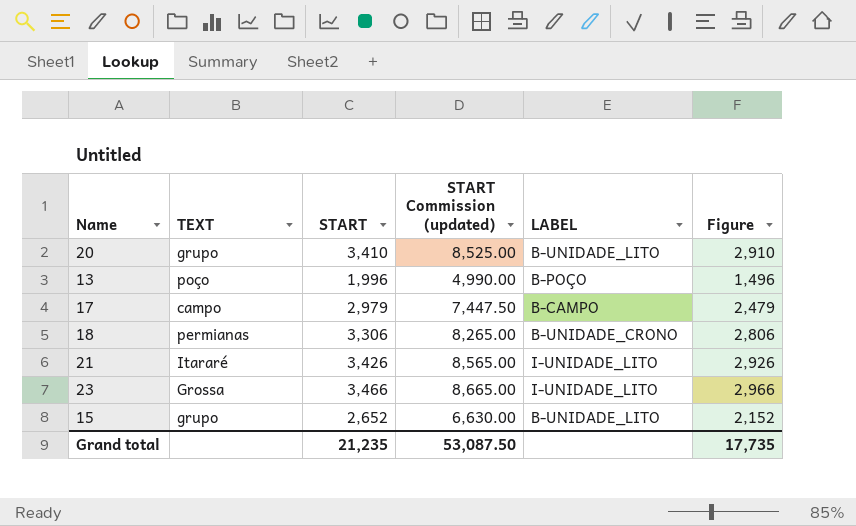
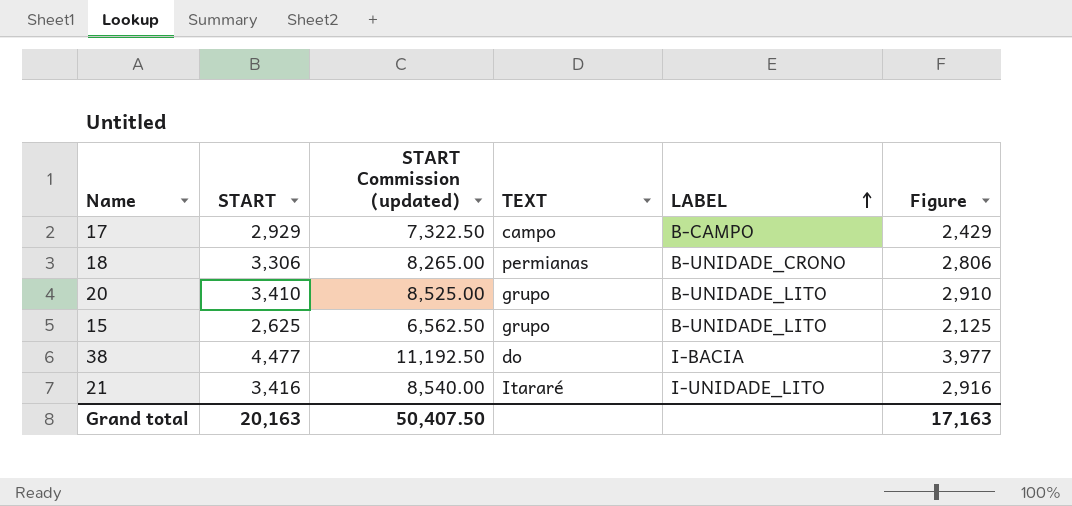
row order: none -> LABEL ascending
column TEXT | position: 2 -> 4
row 13: poço | 1,996 | 4,990.00 | B-POÇO | 1,496 -> none
row 23: Grossa | 3,466 | 8,665.00 | I-UNIDADE_LITO | 2,966 -> none
17 | START: 2,979 -> 2,929
17 | START Commission (updated): 7,447.50 -> 7,322.50
17 | Figure: 2,479 -> 2,429
15 | START: 2,652 -> 2,625
15 | START Commission (updated): 6,630.00 -> 6,562.50
15 | Figure: 2,152 -> 2,125
row 38: none -> 4,477 | 11,192.50 | do | I-BACIA | 3,977
21 | START: 3,426 -> 3,416
21 | START Commission (updated): 8,565.00 -> 8,540.00
21 | Figure: 2,926 -> 2,916
Grand total | START: 21,235 -> 20,163
Grand total | START Commission (updated): 53,087.50 -> 50,407.50
Grand total | Figure: 17,735 -> 17,163

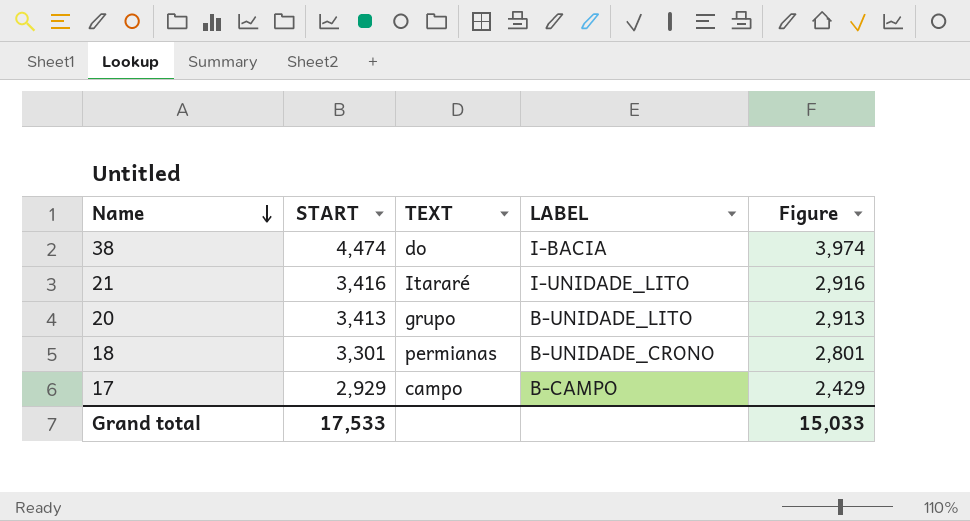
row order: LABEL ascending -> Name descending
column START Commission (updated) | formula: [START] * 2.5 -> none
row 15: 2,625 | 6,562.50 | grupo | B-UNIDADE_LITO | 2,125 -> none
38 | START: 4,477 -> 4,474
38 | Figure: 3,977 -> 3,974
20 | START: 3,410 -> 3,413
20 | Figure: 2,910 -> 2,913
18 | START: 3,306 -> 3,301
18 | Figure: 2,806 -> 2,801
Grand total | START: 20,163 -> 17,533
Grand total | Figure: 17,163 -> 15,033

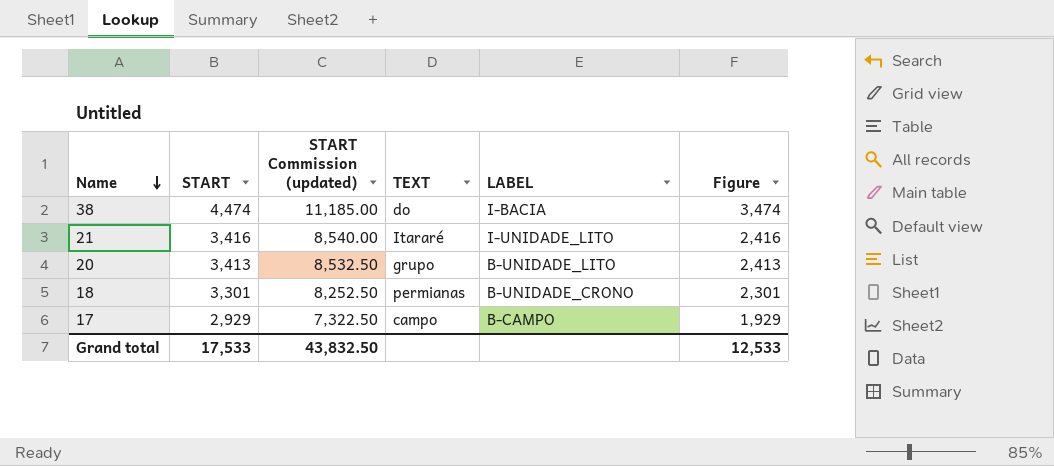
column START Commission (updated) | formula: none -> [START] * 2.5
column Figure | formula: [START] - 500 -> [START] - 1000
Grand total | Figure: 15,033 -> 12,533

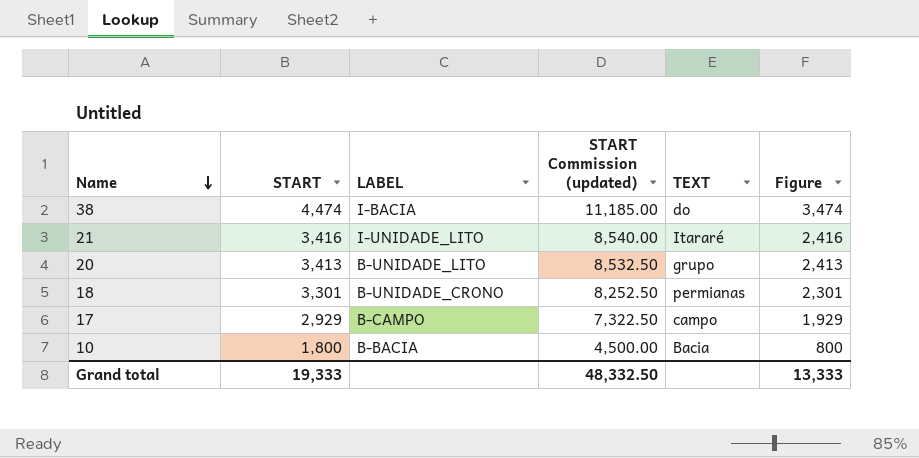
column LABEL | position: 5 -> 3
row 10: none -> 1,800 | B-BACIA | 4,500.00 | Bacia | 800
Grand total | START: 17,533 -> 19,333
Grand total | START Commission (updated): 43,832.50 -> 48,332.50
Grand total | Figure: 12,533 -> 13,333

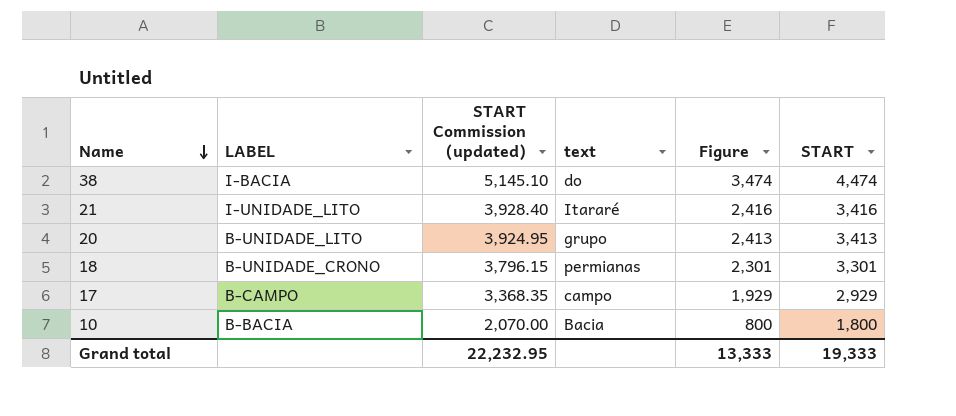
column START Commission (updated) | formula: [START] * 2.5 -> [START] * 1.15
column name: TEXT -> text
column START | position: 2 -> 6
Grand total | START Commission (updated): 48,332.50 -> 22,232.95

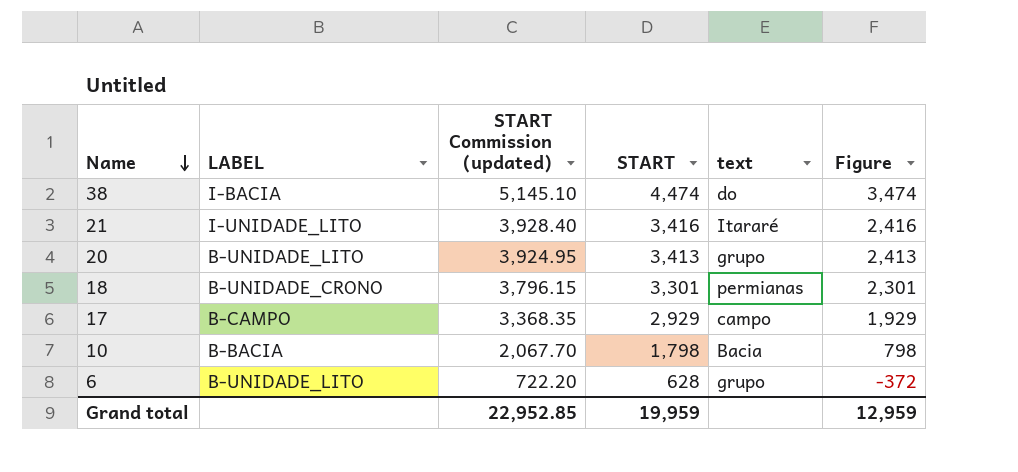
column START | position: 6 -> 4
10 | START Commission (updated): 2,070.00 -> 2,067.70
10 | START: 1,800 -> 1,798
10 | Figure: 800 -> 798
row 6: none -> B-UNIDADE_LITO | 722.20 | 628 | grupo | -372
Grand total | START Commission (updated): 22,232.95 -> 22,952.85
Grand total | START: 19,333 -> 19,959
Grand total | Figure: 13,333 -> 12,959

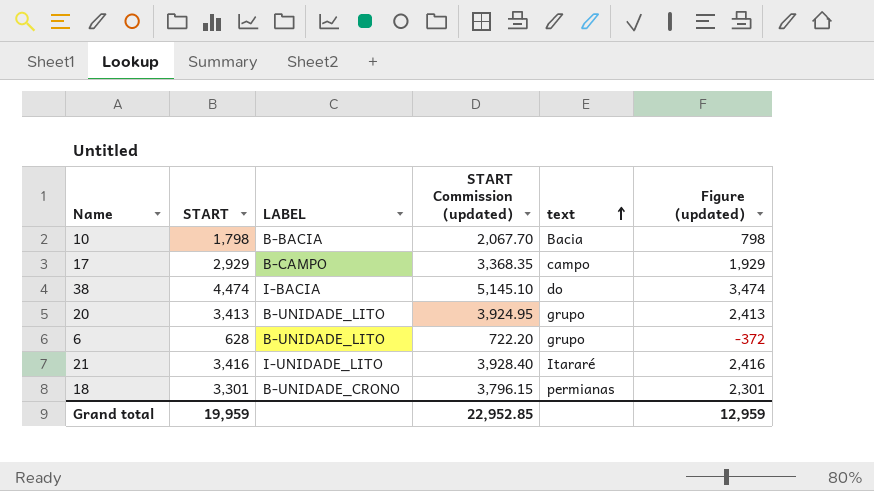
row order: Name descending -> text ascending
column START | position: 4 -> 2
column name: Figure -> Figure (updated)

